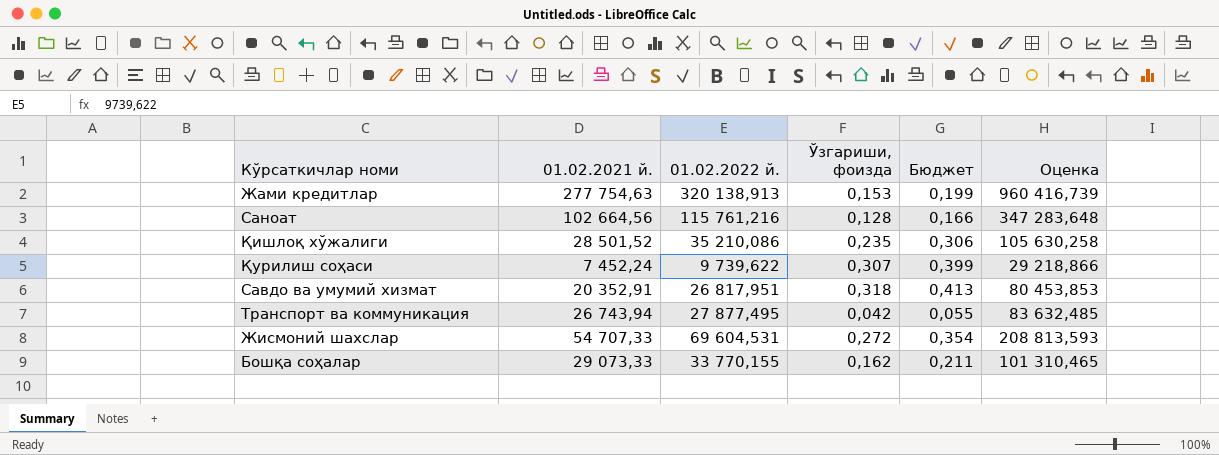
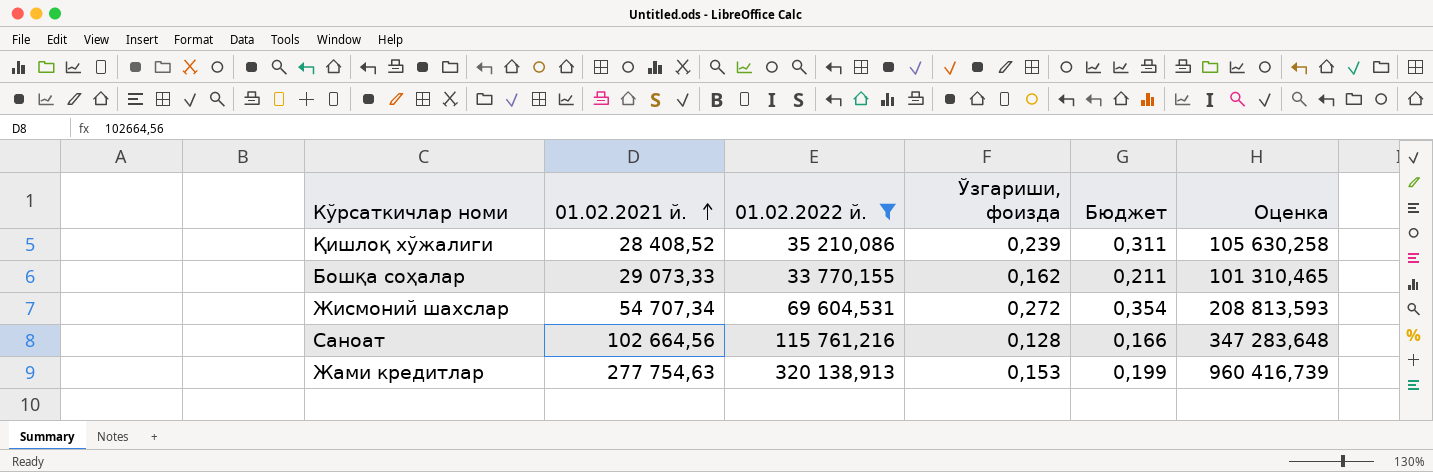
filter: none -> 01.02.2022 й. >= 33 770,155
row order: none -> 01.02.2021 й. ascending
Қишлоқ хўжалиги | 01.02.2021 й.: 28 501,52 -> 28 408,52
Қишлоқ хўжалиги | Ўзгариши, фоизда: 0,235 -> 0,239
Қишлоқ хўжалиги | Бюджет: 0,306 -> 0,311
Жисмоний шахслар | 01.02.2021 й.: 54 707,33 -> 54 707,34

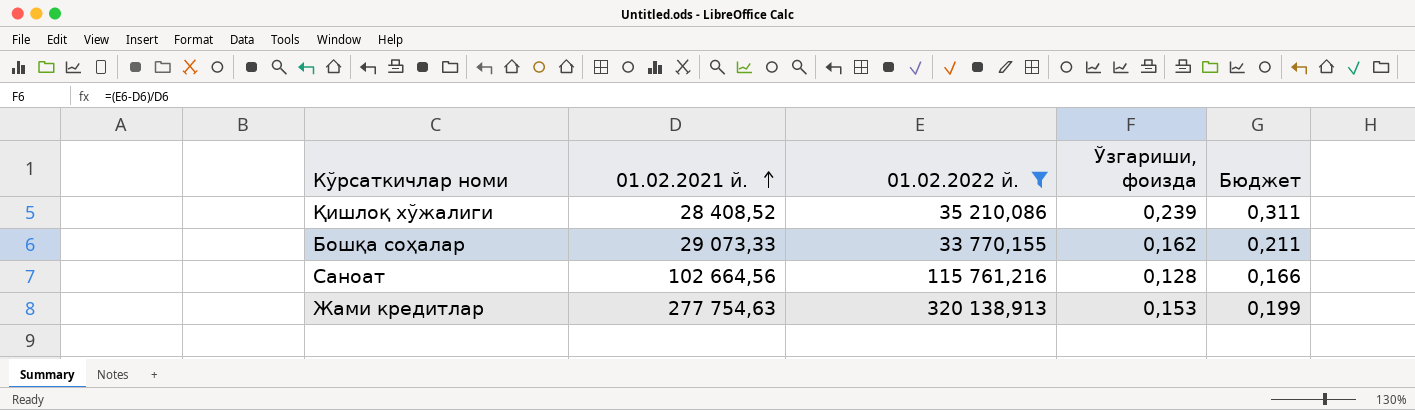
column Оценка | formula: [01.02.2022 й.] * 3 -> none
row Жисмоний шахслар: 54 707,34 | 69 604,531 | 0,272 | 0,354 | 208 813,593 -> none

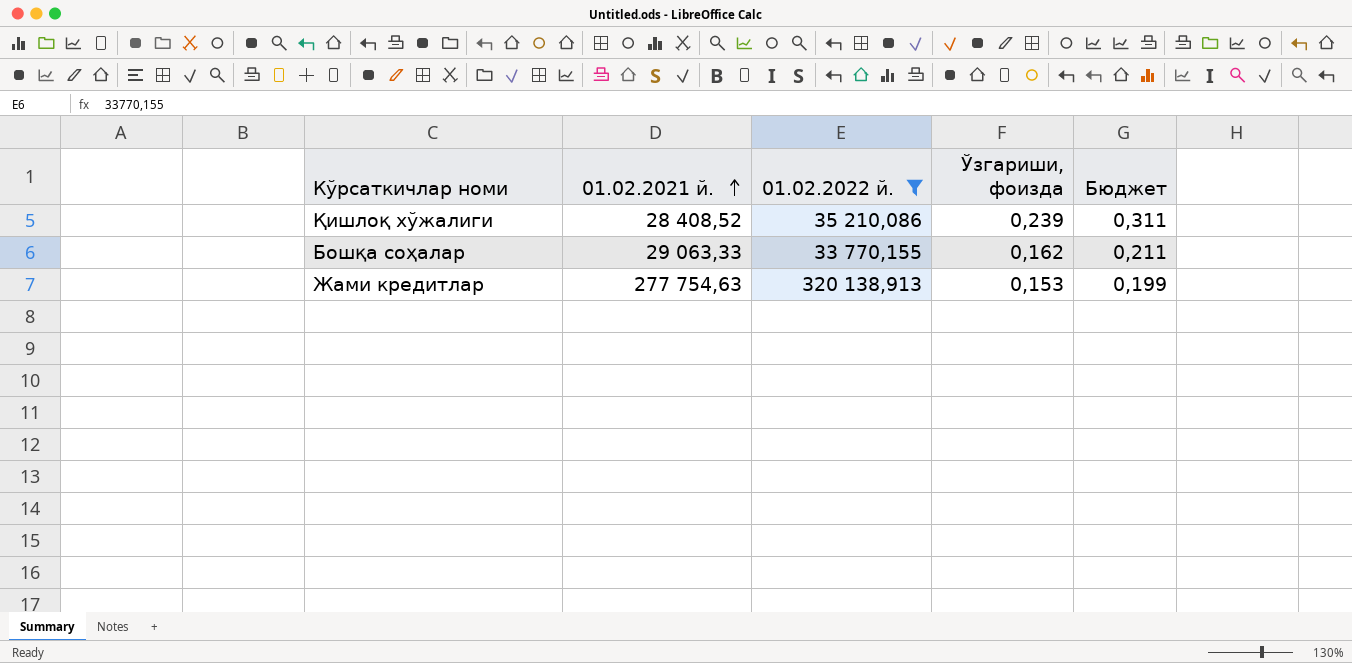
row Саноат: 102 664,56 | 115 761,216 | 0,128 | 0,166 -> none
Бошқа соҳалар | 01.02.2021 й.: 29 073,33 -> 29 063,33

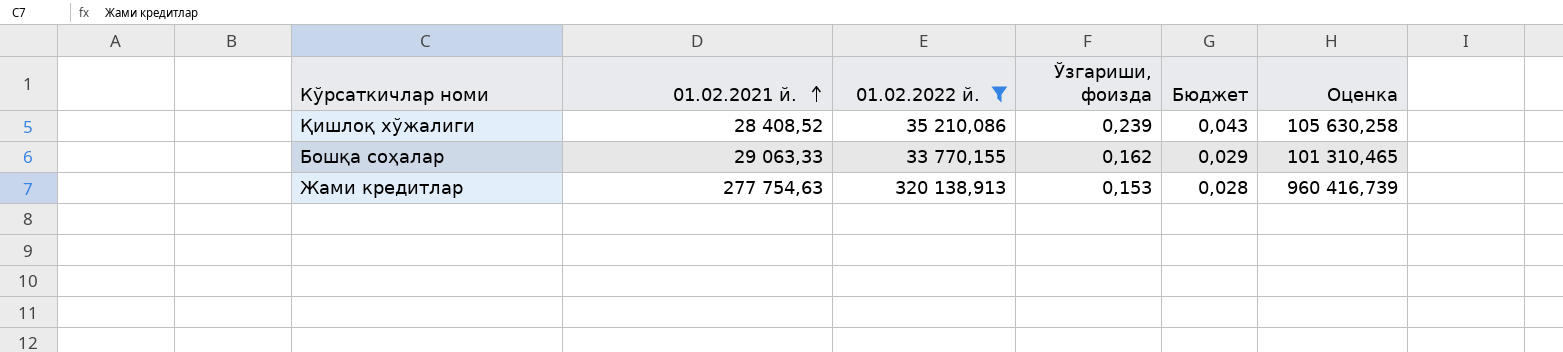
column Бюджет | formula: [Ўзгариши, фоизда] * 1,3 -> [Ўзгариши, фоизда] * 0,18
column Оценка | formula: none -> [01.02.2022 й.] * 3

